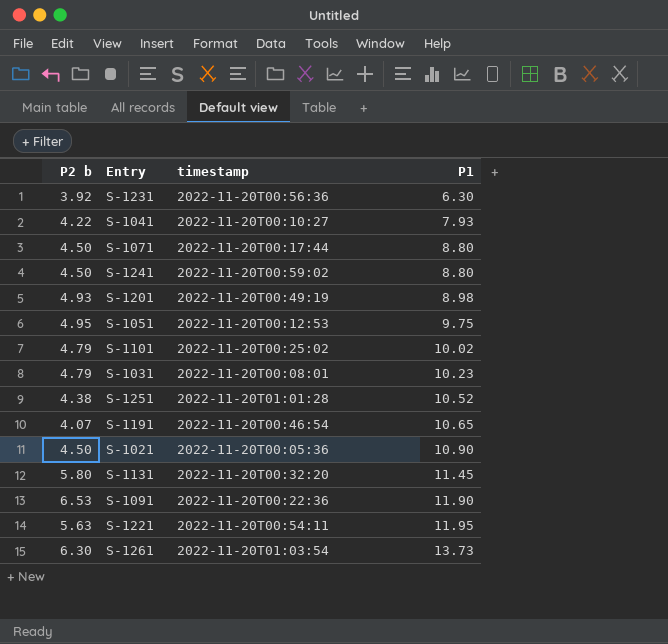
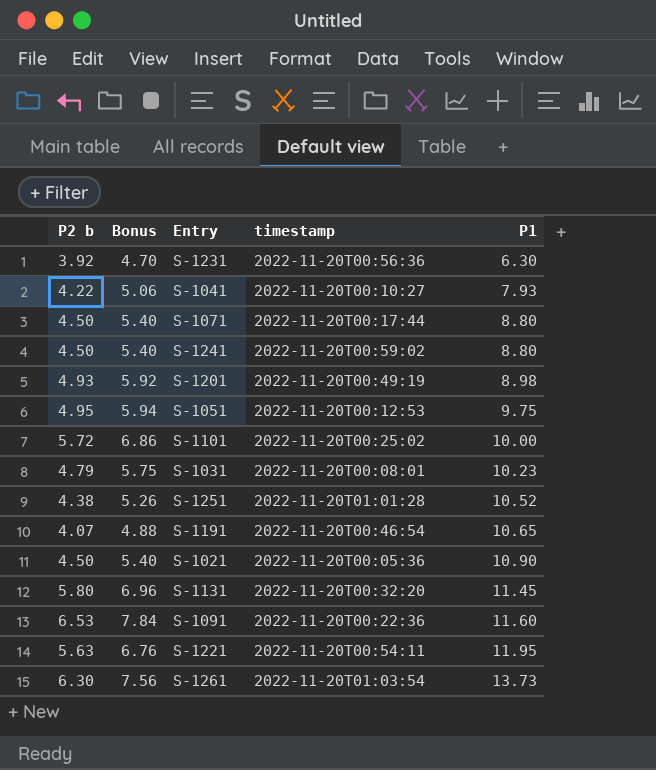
column Bonus | formula: none -> [P2 b] * 1.2
S-1101 | P2 b: 4.79 -> 5.72
S-1101 | P1: 10.02 -> 10.00
S-1091 | P1: 11.90 -> 11.60

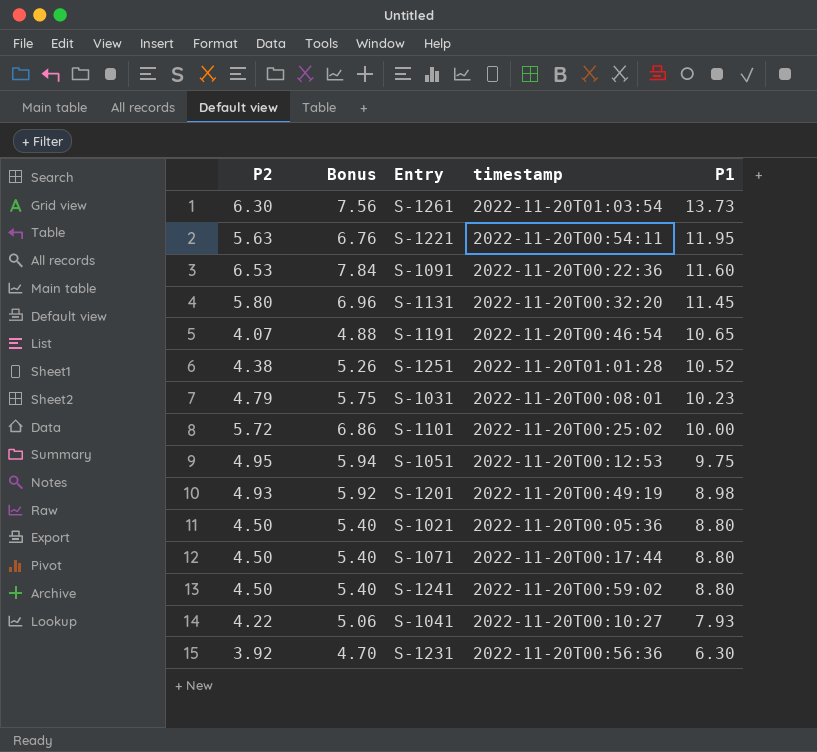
row order: P1 ascending -> P1 descending
column name: P2 b -> P2
S-1021 | P1: 10.90 -> 8.80

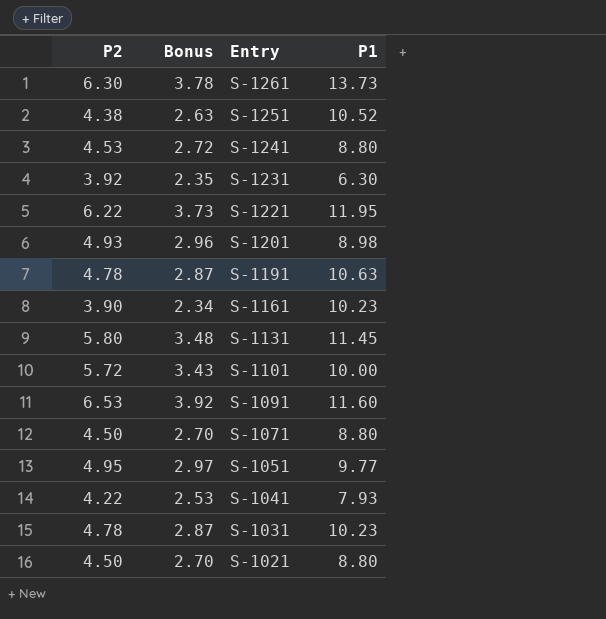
row order: P1 descending -> Entry descending
column timestamp | position: 4 -> none
column Bonus | formula: [P2] * 1.2 -> [P2] * 0.6
S-1241 | P2: 4.50 -> 4.53
S-1221 | P2: 5.63 -> 6.22
S-1191 | P2: 4.07 -> 4.78
S-1191 | P1: 10.65 -> 10.63
row S-1161: none -> 3.90 | 2.34 | 10.23
S-1051 | P1: 9.75 -> 9.77
S-1031 | P2: 4.79 -> 4.78

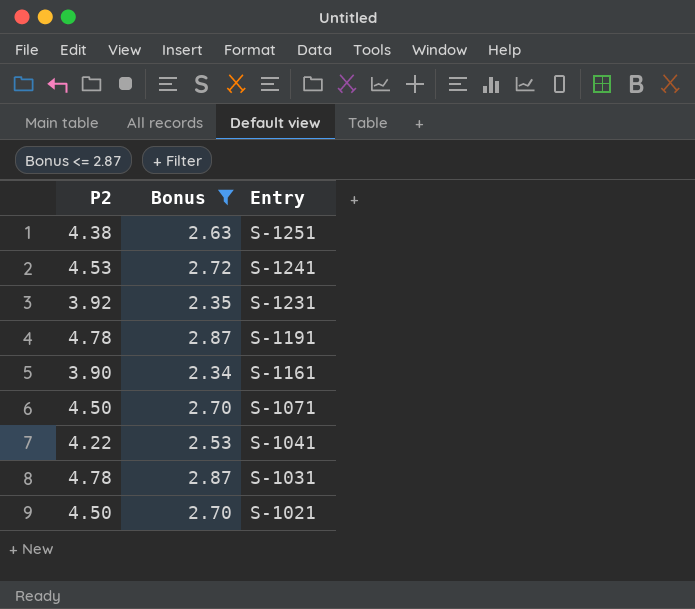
filter: none -> Bonus <= 2.87
column P1 | position: 4 -> none

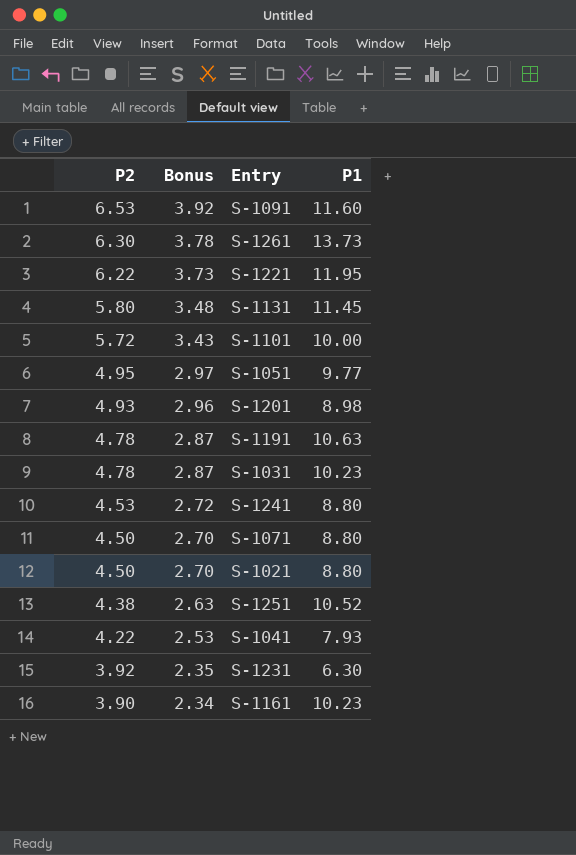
filter: Bonus <= 2.87 -> none
row order: Entry descending -> P2 descending
column P1 | position: none -> 4

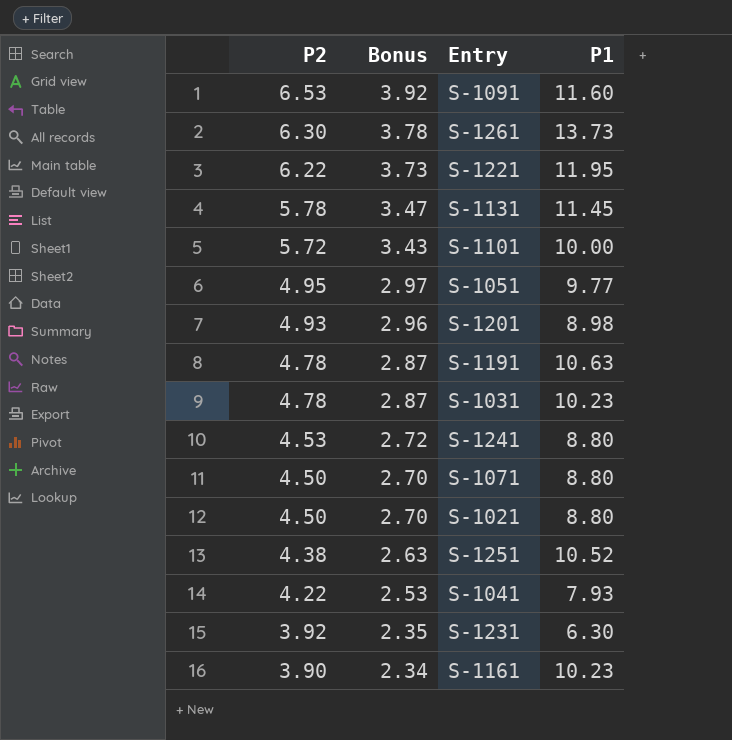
S-1131 | P2: 5.80 -> 5.78
S-1131 | Bonus: 3.48 -> 3.47

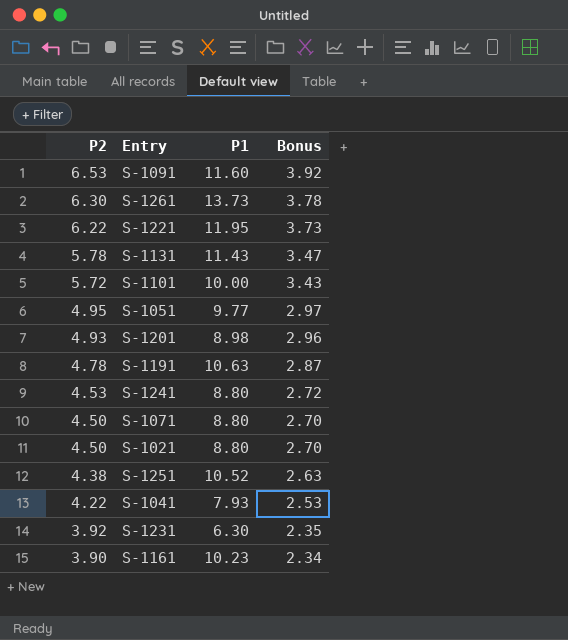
column Bonus | position: 2 -> 4
row S-1031: 4.78 | 2.87 | 10.23 -> none
S-1131 | P1: 11.45 -> 11.43

